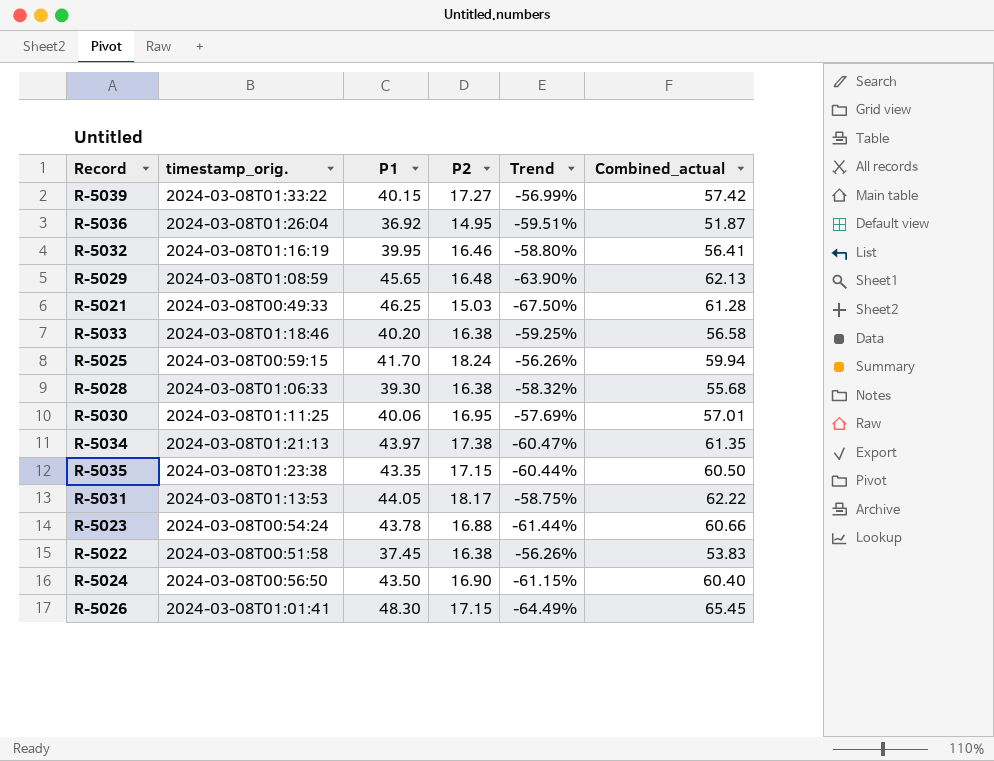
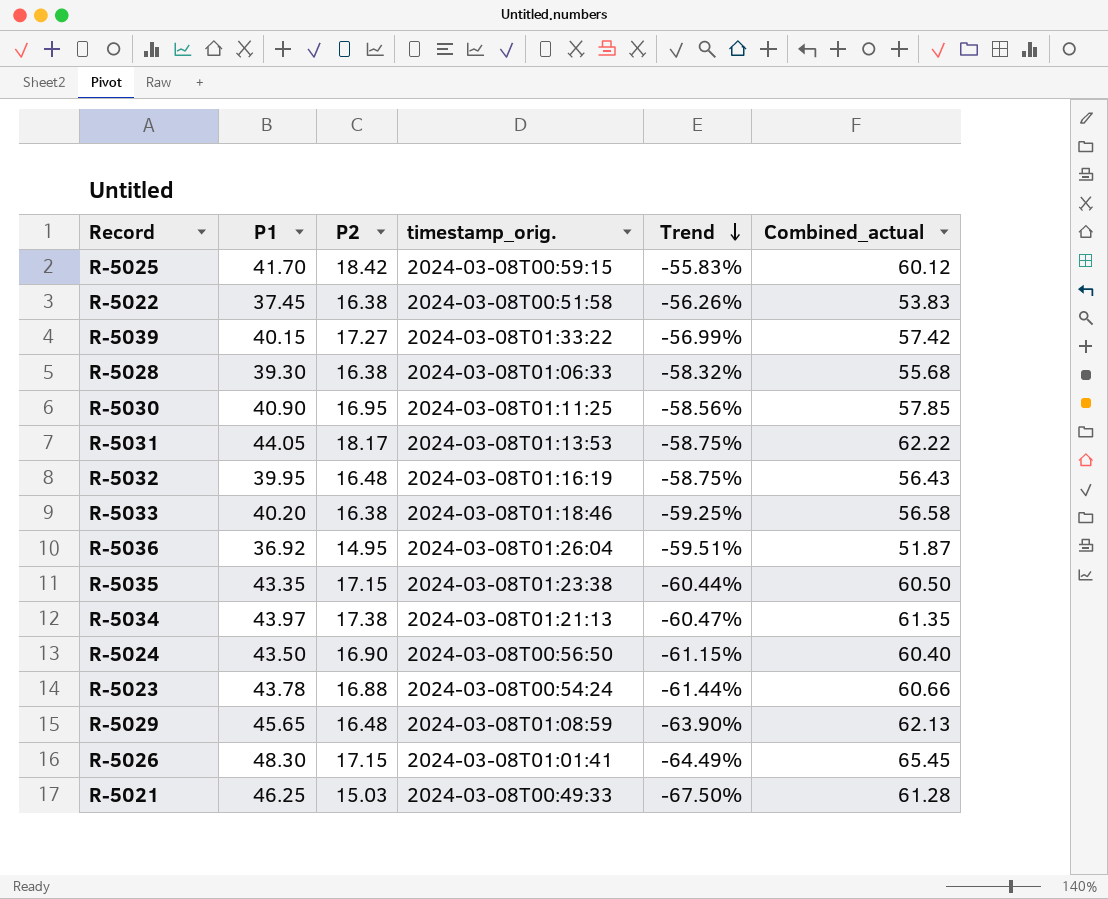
row order: none -> Trend descending
column timestamp_orig. | position: 2 -> 4
R-5025 | P2: 18.24 -> 18.42
R-5025 | Trend: -56.26% -> -55.83%
R-5025 | Combined_actual: 59.94 -> 60.12
R-5030 | P1: 40.06 -> 40.90
R-5030 | Trend: -57.69% -> -58.56%
R-5030 | Combined_actual: 57.01 -> 57.85
R-5032 | P2: 16.46 -> 16.48
R-5032 | Trend: -58.80% -> -58.75%
R-5032 | Combined_actual: 56.41 -> 56.43

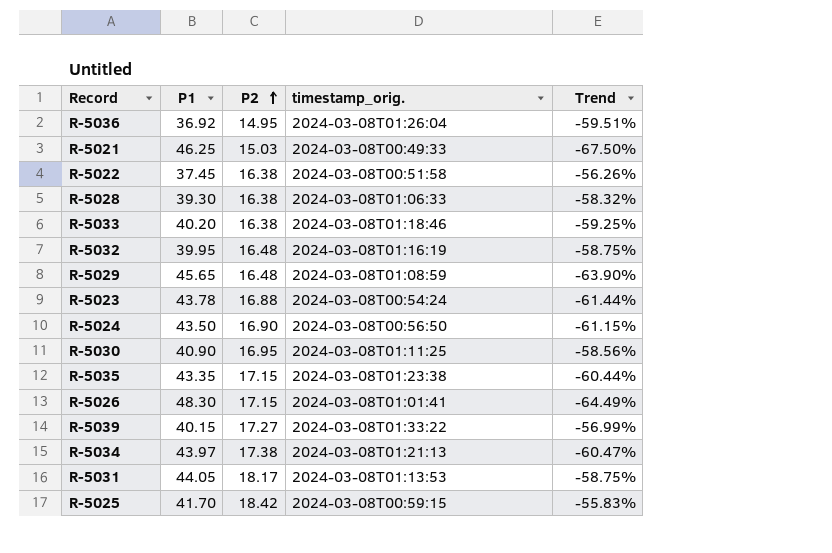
row order: Trend descending -> P2 ascending
column Combined_actual | formula: [P1] + [P2] -> none

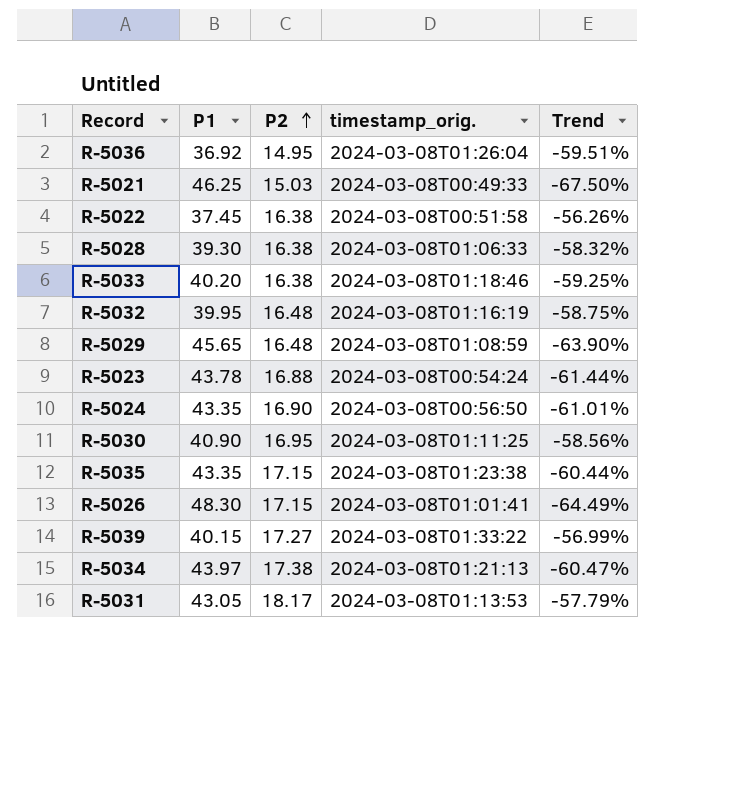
row R-5025: 41.70 | 18.42 | 2024-03-08T00:59:15 | -55.83% -> none
R-5024 | P1: 43.50 -> 43.35
R-5024 | Trend: -61.15% -> -61.01%
R-5031 | P1: 44.05 -> 43.05
R-5031 | Trend: -58.75% -> -57.79%

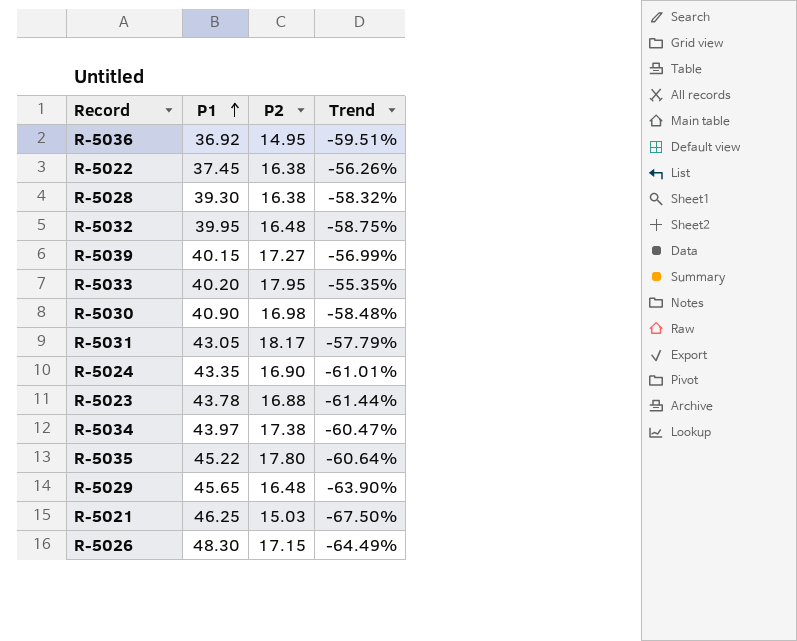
row order: P2 ascending -> P1 ascending
column timestamp_orig. | position: 4 -> none
R-5033 | P2: 16.38 -> 17.95
R-5033 | Trend: -59.25% -> -55.35%
R-5030 | P2: 16.95 -> 16.98
R-5030 | Trend: -58.56% -> -58.48%
R-5035 | P1: 43.35 -> 45.22
R-5035 | P2: 17.15 -> 17.80
R-5035 | Trend: -60.44% -> -60.64%

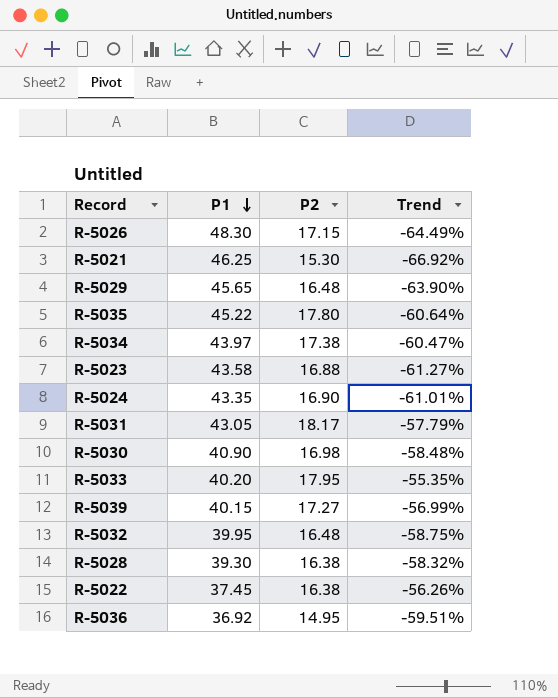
row order: P1 ascending -> P1 descending
R-5021 | P2: 15.03 -> 15.30
R-5021 | Trend: -67.50% -> -66.92%
R-5023 | P1: 43.78 -> 43.58
R-5023 | Trend: -61.44% -> -61.27%

